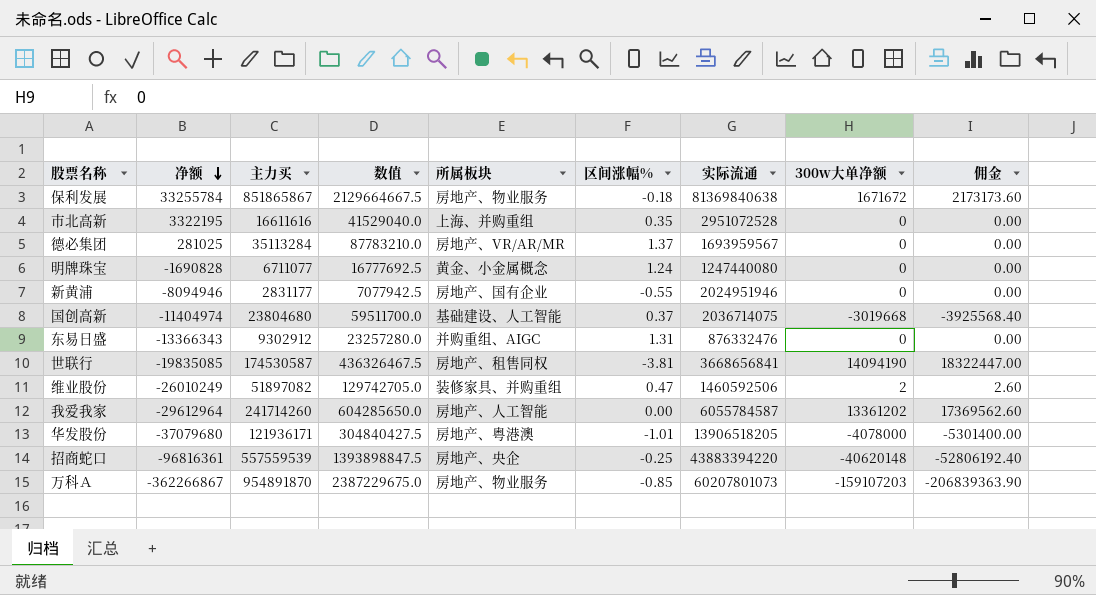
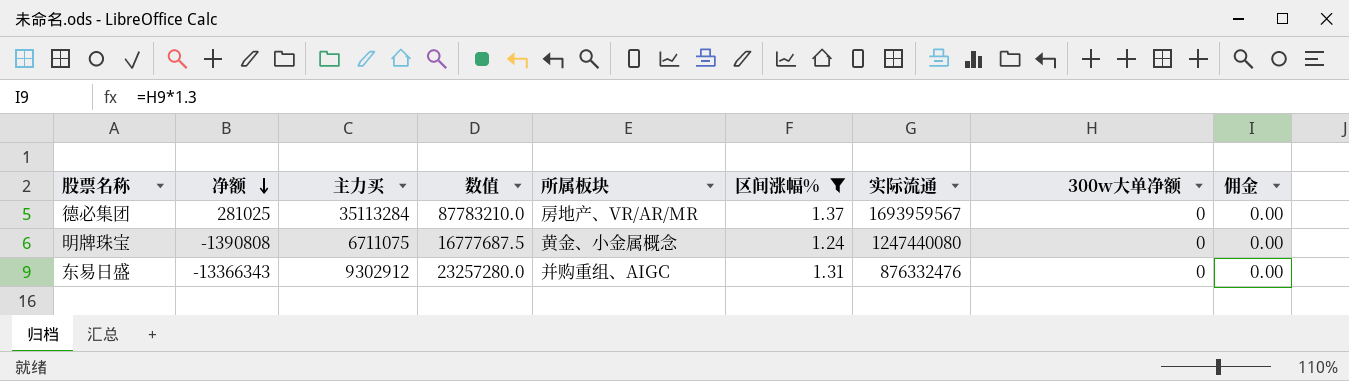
filter: none -> 区间涨幅% >= 1.24
明牌珠宝 | 净额: -1690828 -> -1390808
明牌珠宝 | 主力买: 6711077 -> 6711075
明牌珠宝 | 数值: 16777692.5 -> 16777687.5

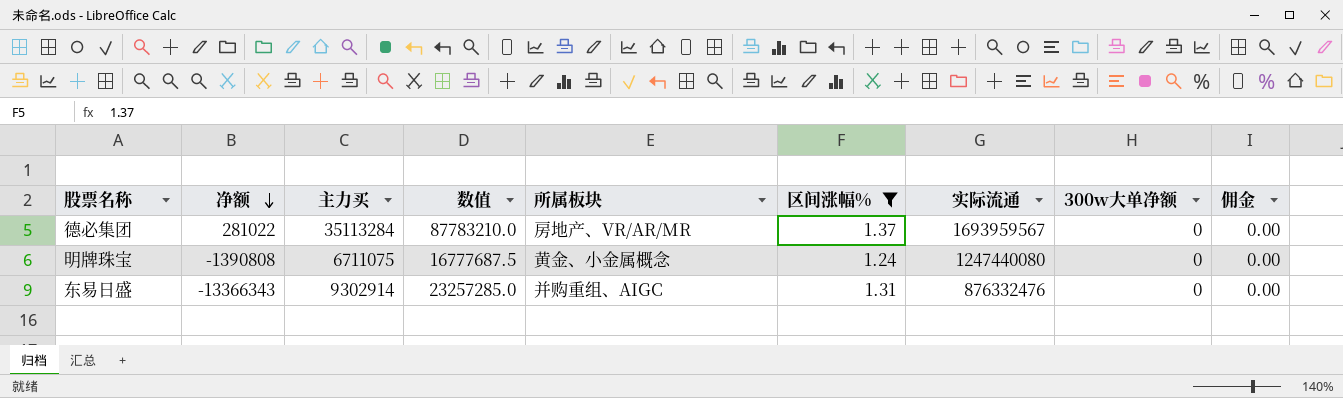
德必集团 | 净额: 281025 -> 281022
东易日盛 | 主力买: 9302912 -> 9302914
东易日盛 | 数值: 23257280.0 -> 23257285.0

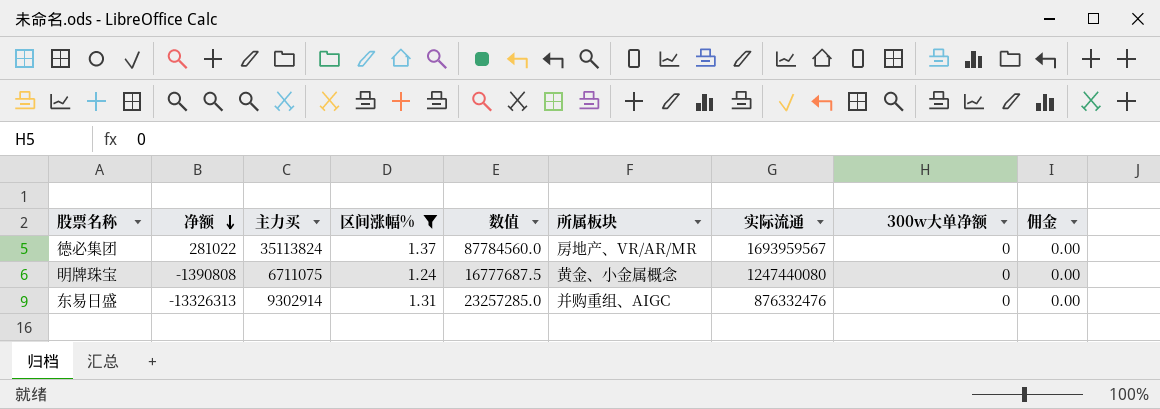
column 区间涨幅% | position: 6 -> 4
德必集团 | 主力买: 35113284 -> 35113824
德必集团 | 数值: 87783210.0 -> 87784560.0
东易日盛 | 净额: -13366343 -> -13326313

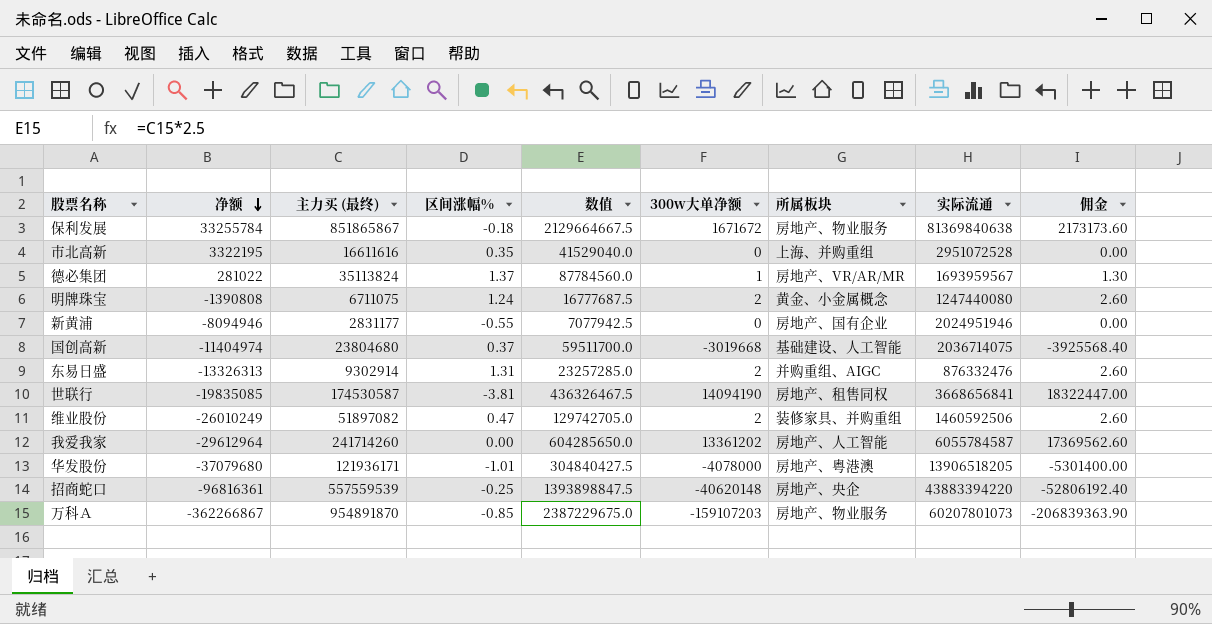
filter: 区间涨幅% >= 1.24 -> none
column name: 主力买 -> 主力买 (最终)
column 300w大单净额 | position: 8 -> 6
德必集团 | 300w大单净额: 0 -> 1
德必集团 | 佣金: 0.00 -> 1.30
明牌珠宝 | 300w大单净额: 0 -> 2
明牌珠宝 | 佣金: 0.00 -> 2.60
东易日盛 | 300w大单净额: 0 -> 2
东易日盛 | 佣金: 0.00 -> 2.60

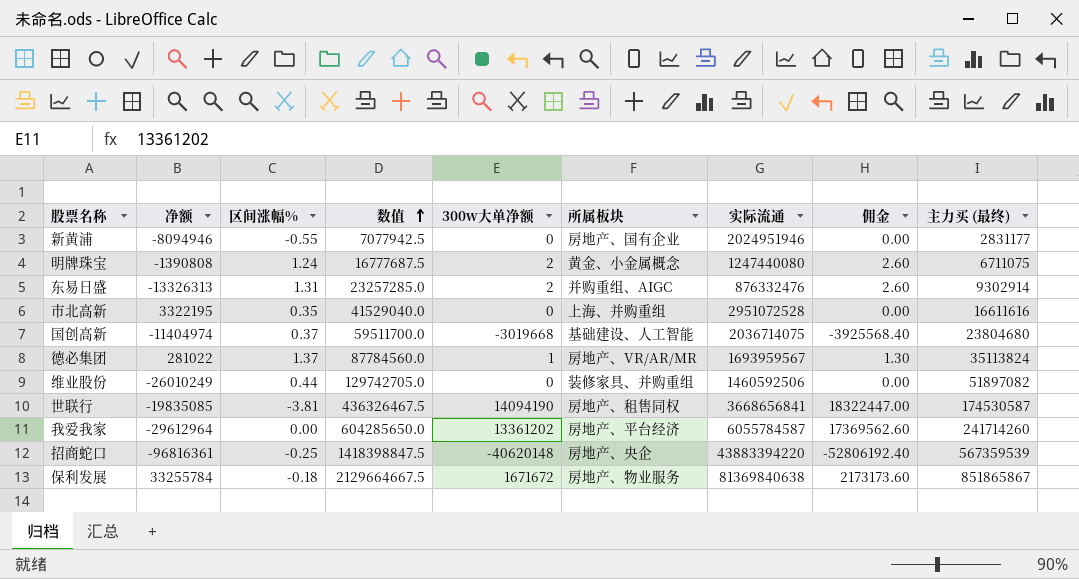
row order: 净额 descending -> 数值 ascending
column 主力买 (最终) | position: 3 -> 9
row 华发股份: -37079680 | 121936171 | -1.01 | 304840427.5 | -4078000 | 房地产、粤港澳 | 13906518205 | -5301400.00 -> none
row 万科Ａ: -362266867 | 954891870 | -0.85 | 2387229675.0 | -159107203 | 房地产、物业服务 | 60207801073 | -206839363.90 -> none
维业股份 | 区间涨幅%: 0.47 -> 0.44
维业股份 | 300w大单净额: 2 -> 0
维业股份 | 佣金: 2.60 -> 0.00
我爱我家 | 所属板块: 房地产、人工智能 -> 房地产、平台经济
招商蛇口 | 数值: 1393898847.5 -> 1418398847.5
招商蛇口 | 主力买 (最终): 557559539 -> 567359539

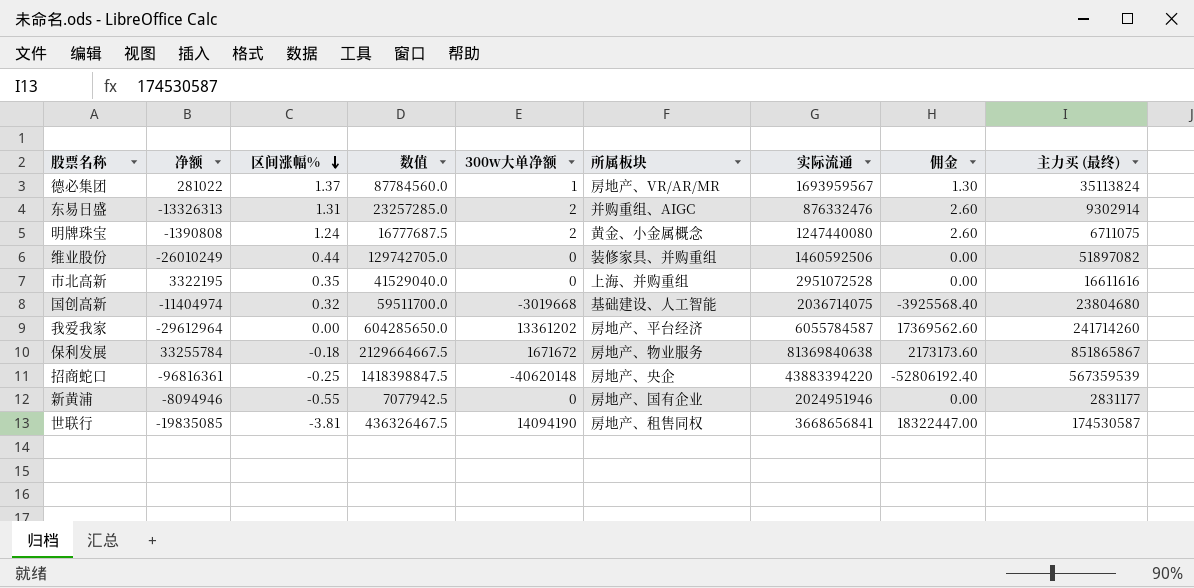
row order: 数值 ascending -> 区间涨幅% descending
国创高新 | 区间涨幅%: 0.37 -> 0.32

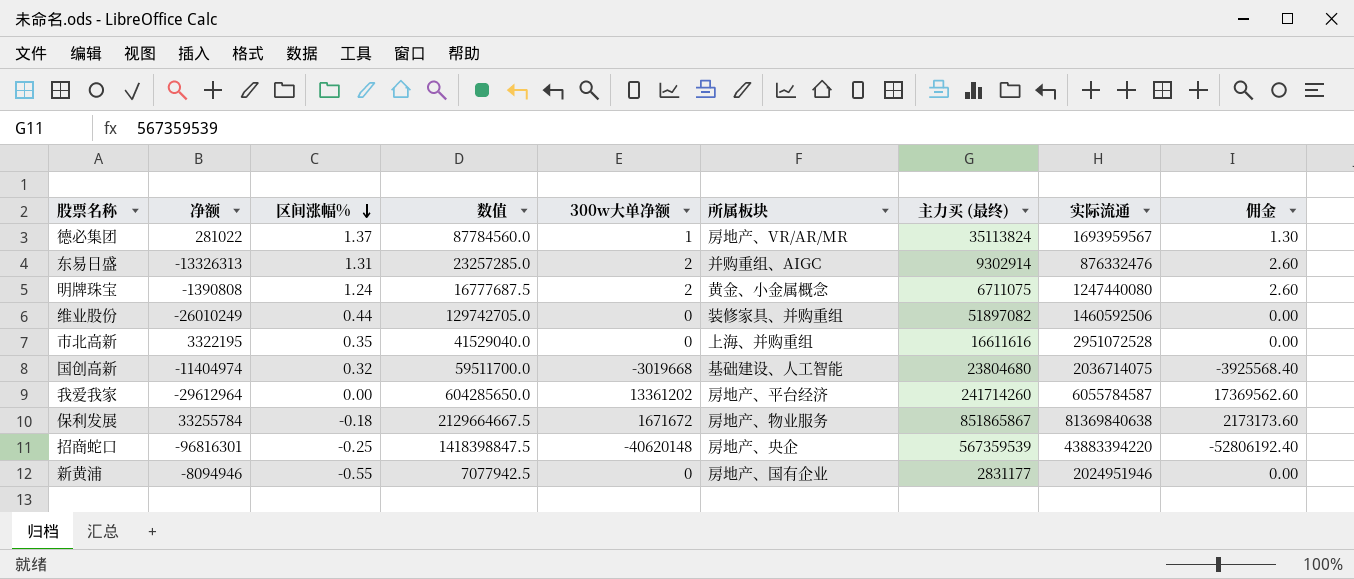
column 主力买 (最终) | position: 9 -> 7
row 世联行: -19835085 | -3.81 | 436326467.5 | 14094190 | 房地产、租售同权 | 3668656841 | 18322447.00 | 174530587 -> none
招商蛇口 | 净额: -96816361 -> -96816301

